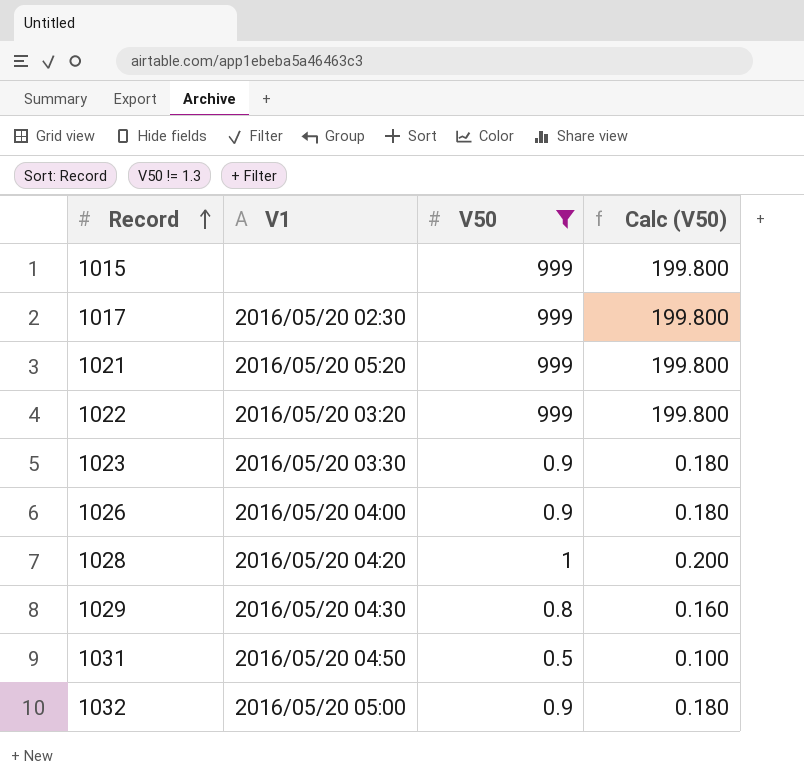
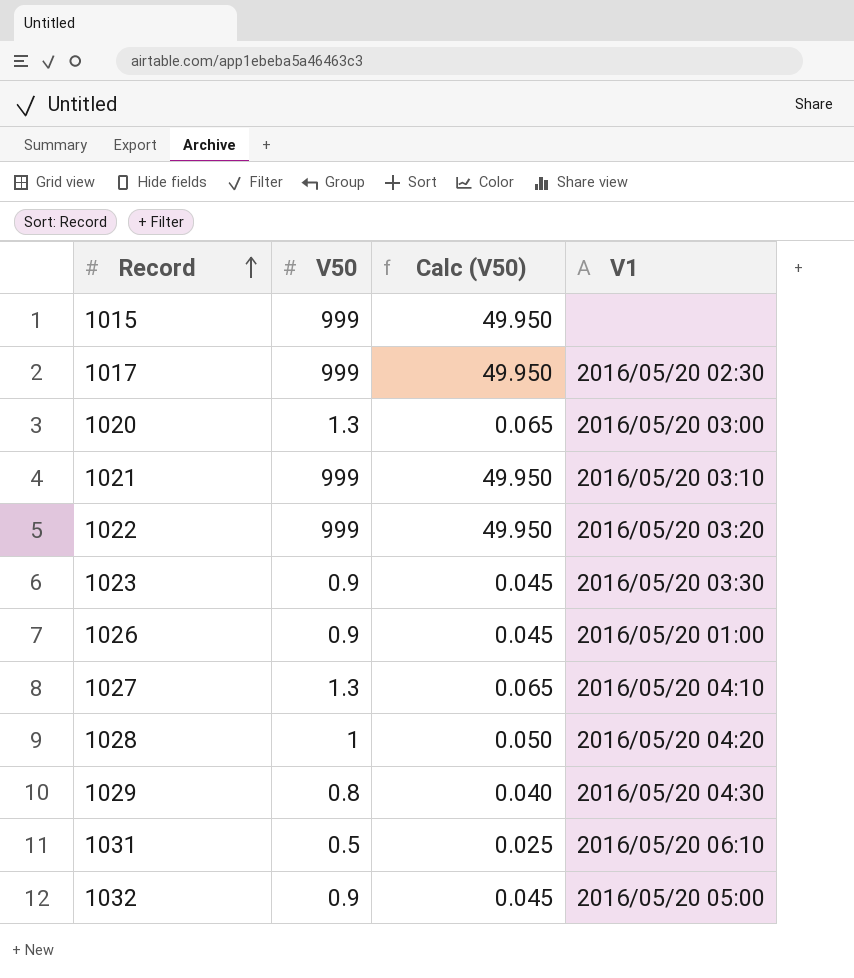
filter: V50 != 1.3 -> none
column Calc (V50) | formula: [V50] * 0.2 -> [V50] * 0.05
column V1 | position: 2 -> 4
1021 | V1: 2016/05/20 05:20 -> 2016/05/20 03:10
1026 | V1: 2016/05/20 04:00 -> 2016/05/20 01:00
1031 | V1: 2016/05/20 04:50 -> 2016/05/20 06:10

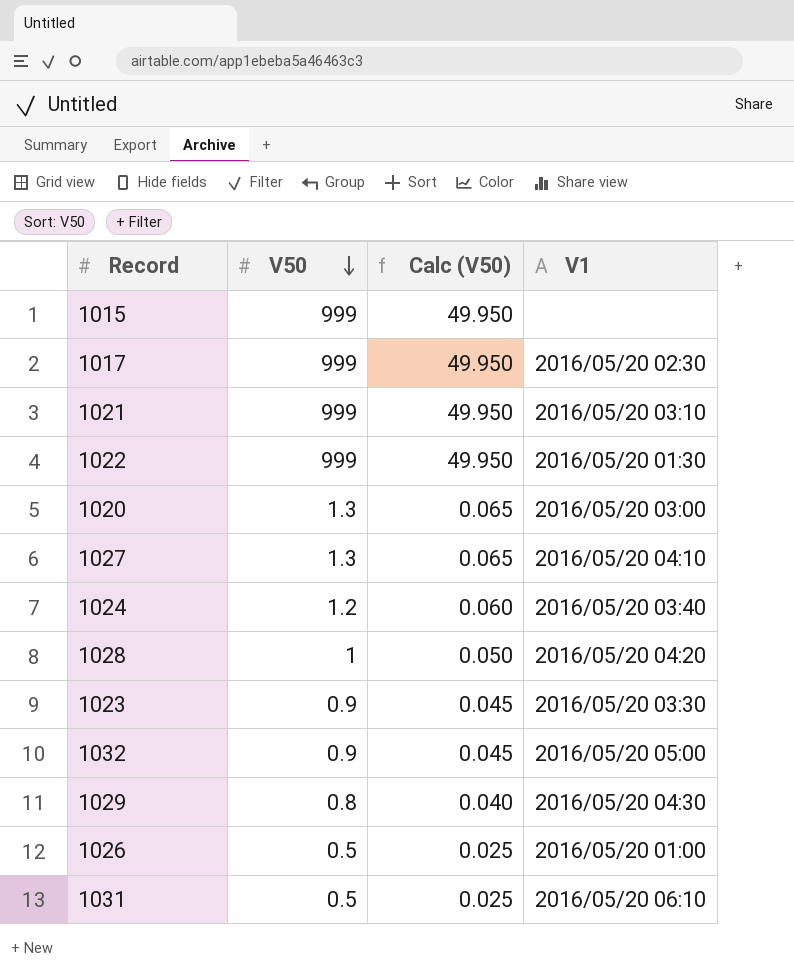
row order: Record ascending -> V50 descending
1022 | V1: 2016/05/20 03:20 -> 2016/05/20 01:30
row 1024: none -> 1.2 | 0.060 | 2016/05/20 03:40
1026 | V50: 0.9 -> 0.5
1026 | Calc (V50): 0.045 -> 0.025

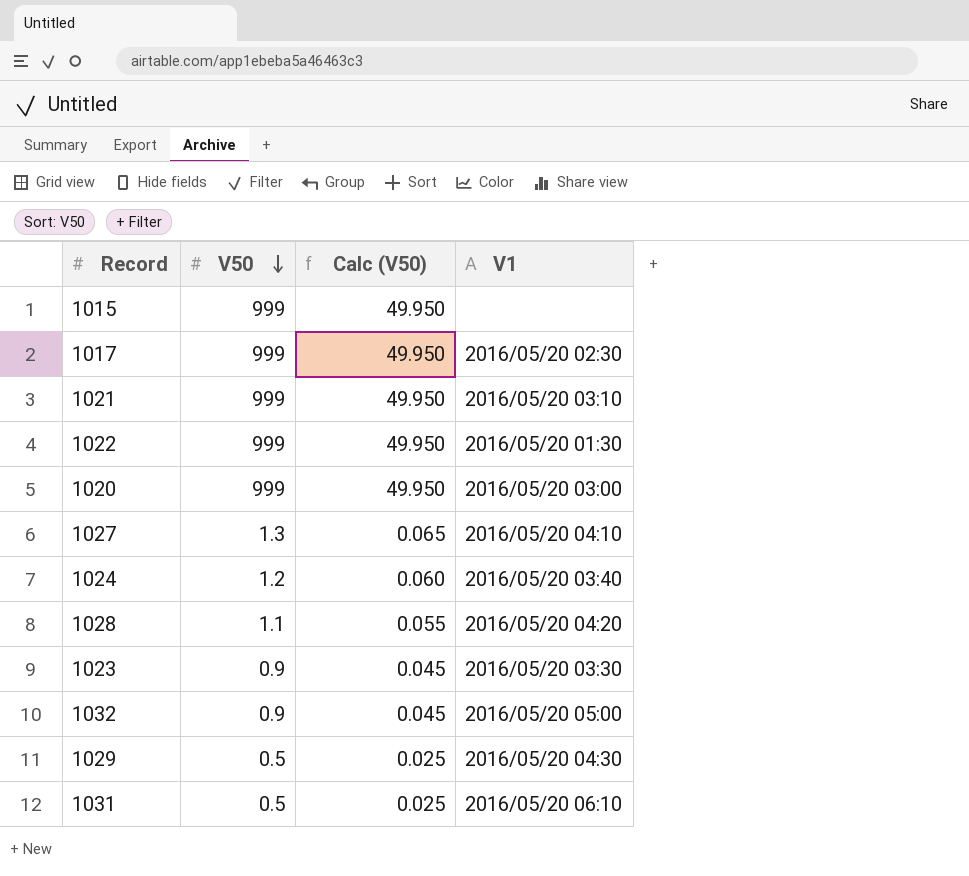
row 1026: 0.5 | 0.025 | 2016/05/20 01:00 -> none
1020 | V50: 1.3 -> 999
1020 | Calc (V50): 0.065 -> 49.950
1028 | V50: 1 -> 1.1
1028 | Calc (V50): 0.050 -> 0.055
1029 | V50: 0.8 -> 0.5
1029 | Calc (V50): 0.040 -> 0.025

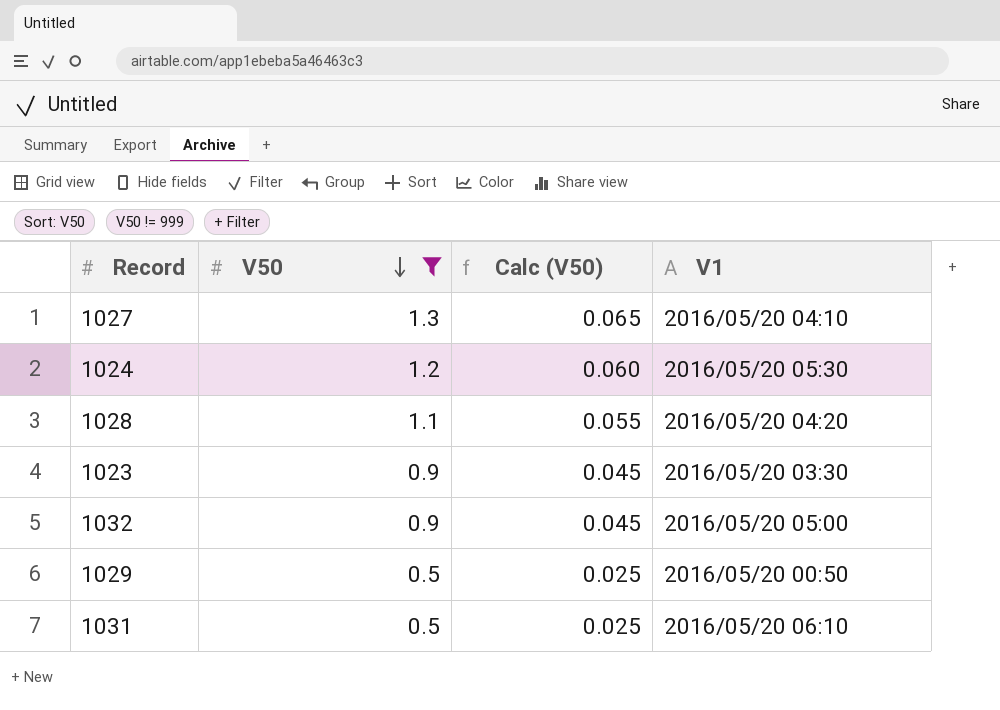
filter: none -> V50 != 999
1024 | V1: 2016/05/20 03:40 -> 2016/05/20 05:30
1029 | V1: 2016/05/20 04:30 -> 2016/05/20 00:50

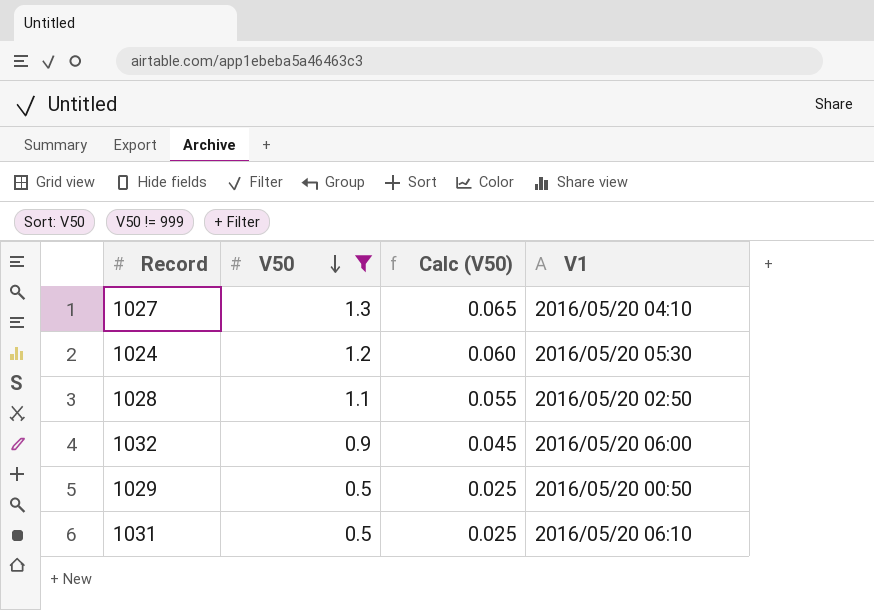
row 1023: 0.9 | 0.045 | 2016/05/20 03:30 -> none
1028 | V1: 2016/05/20 04:20 -> 2016/05/20 02:50
1032 | V1: 2016/05/20 05:00 -> 2016/05/20 06:00

